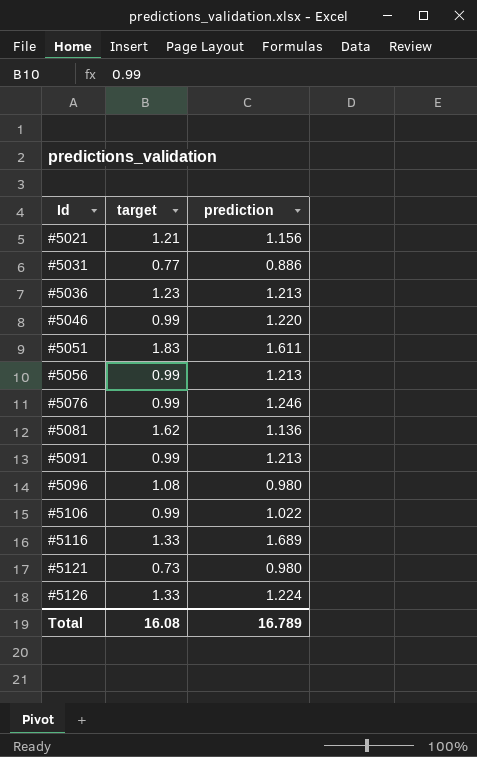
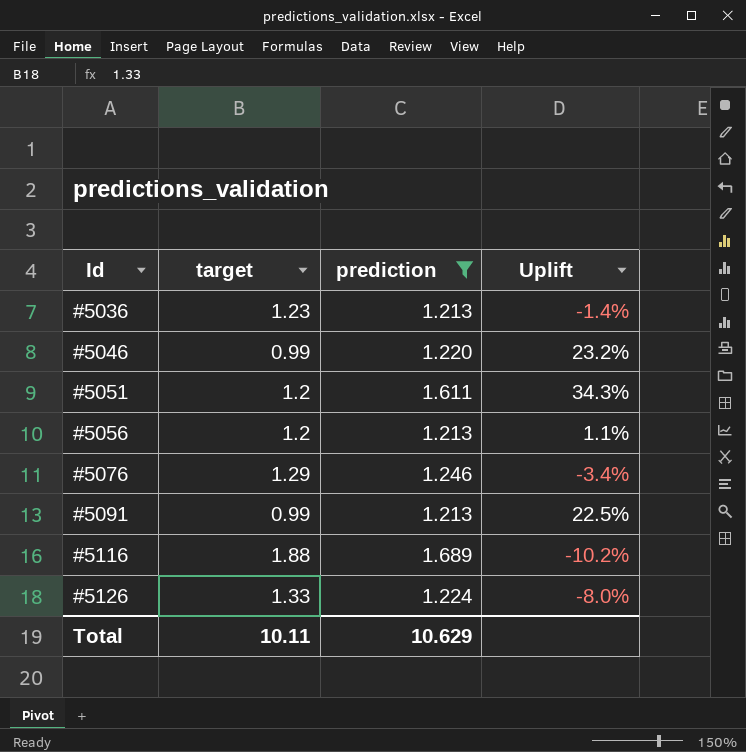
filter: none -> prediction >= 1.213
column Uplift | formula: none -> ([prediction] - [target]) / [target]
#5051 | target: 1.83 -> 1.2
#5056 | target: 0.99 -> 1.2
#5076 | target: 0.99 -> 1.29
#5116 | target: 1.33 -> 1.88
Total | target: 16.08 -> 10.11
Total | prediction: 16.789 -> 10.629

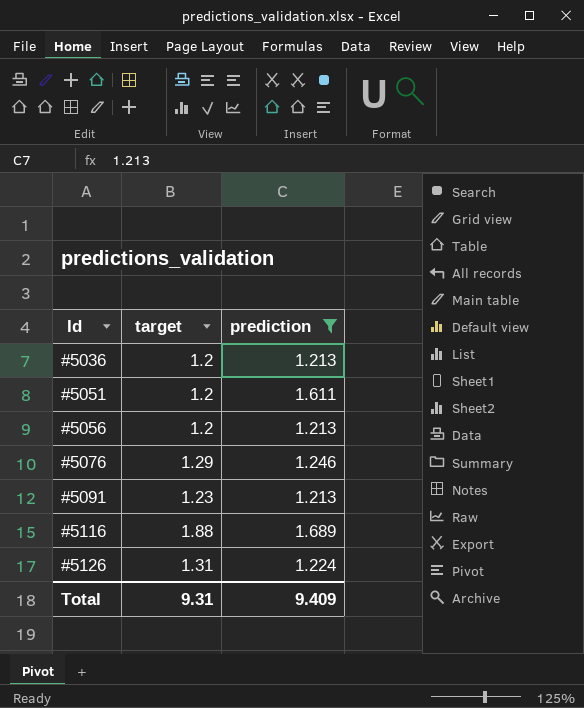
column Uplift | formula: ([prediction] - [target]) / [target] -> none
row #5046: 0.99 | 1.220 | 23.2% -> none
#5036 | target: 1.23 -> 1.2
#5091 | target: 0.99 -> 1.23
#5126 | target: 1.33 -> 1.31
Total | target: 10.11 -> 9.31
Total | prediction: 10.629 -> 9.409

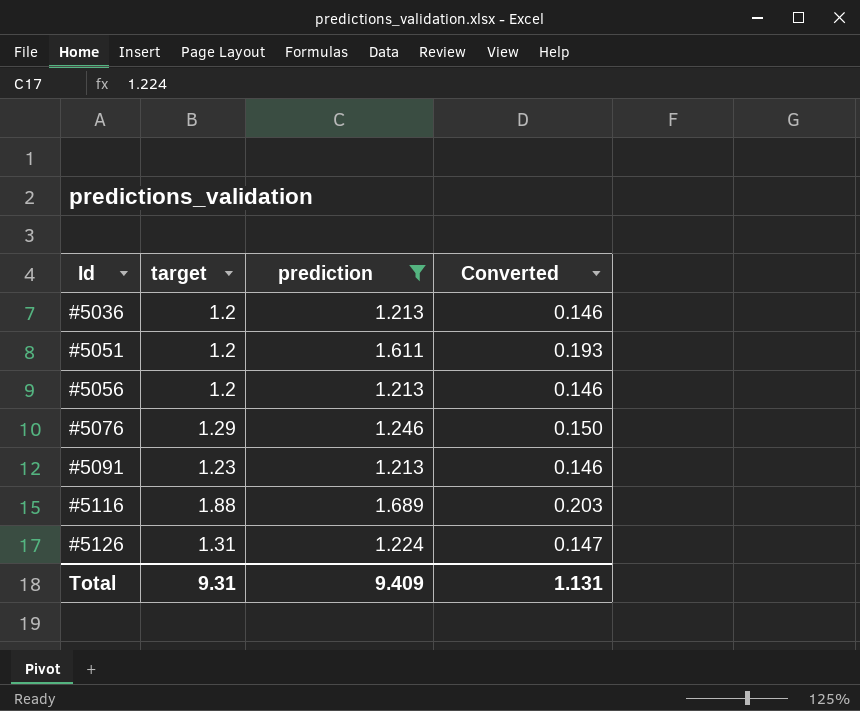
column Converted | formula: none -> [prediction] * 0.12

